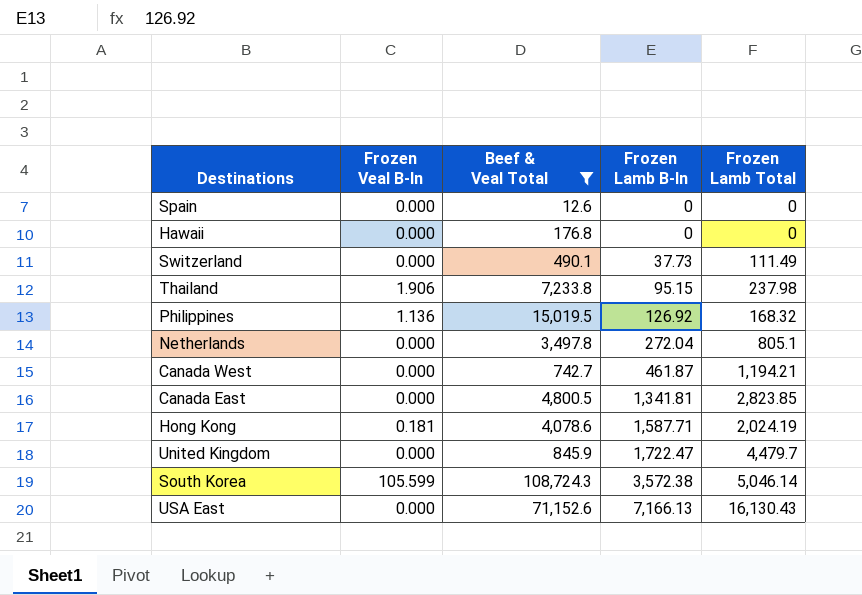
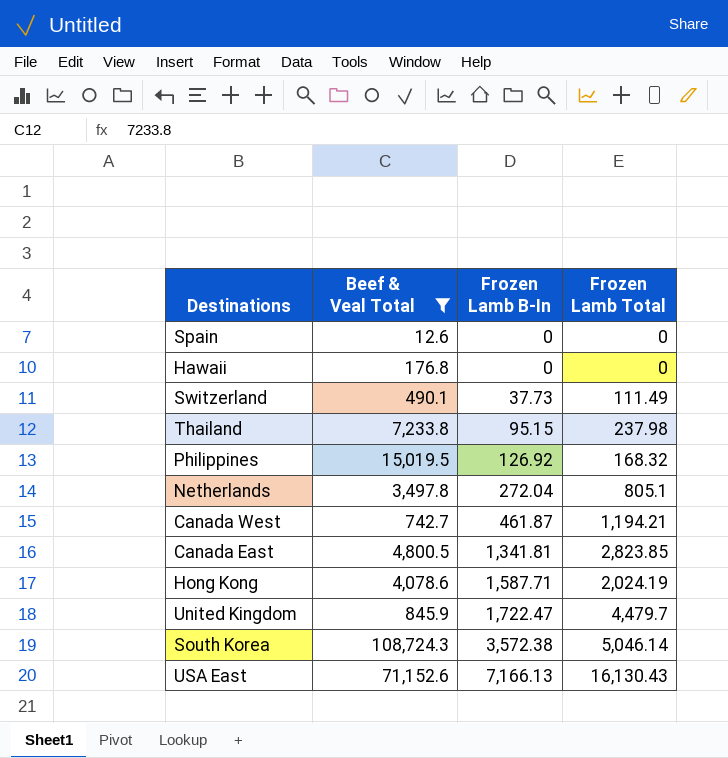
column Frozen Veal B-In | position: 2 -> none

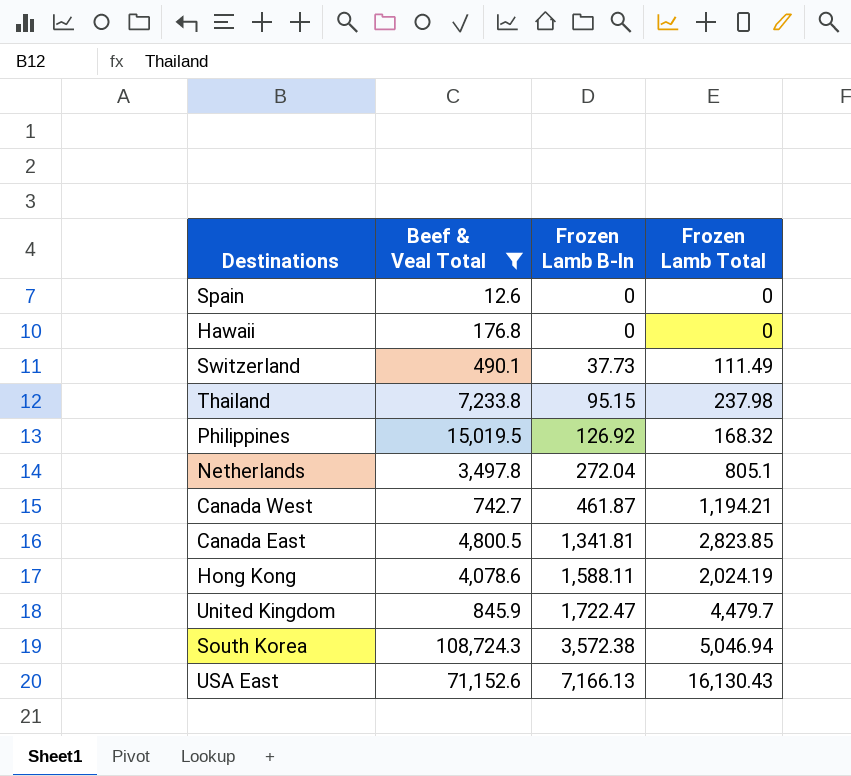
Hong Kong | Frozen Lamb B-In: 1,587.71 -> 1,588.11
South Korea | Frozen Lamb Total: 5,046.14 -> 5,046.94

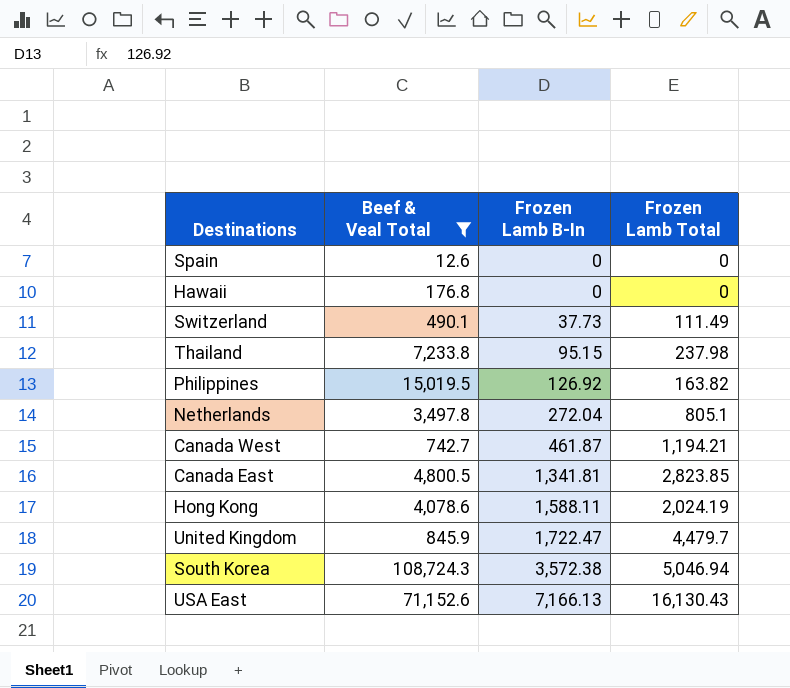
Philippines | Frozen Lamb Total: 168.32 -> 163.82

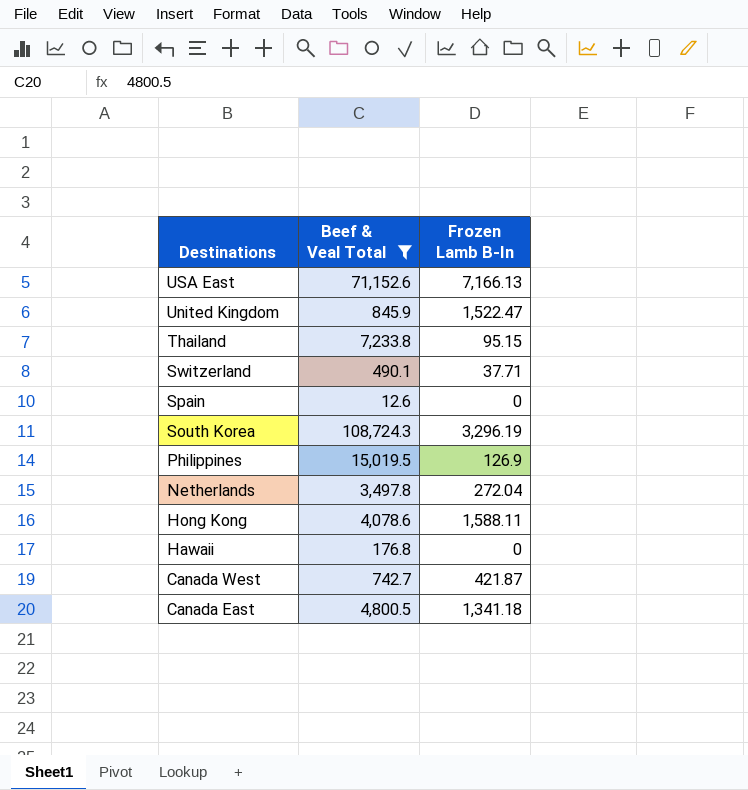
row order: Frozen Lamb B-In ascending -> Destinations descending
column Frozen Lamb Total | position: 4 -> none
United Kingdom | Frozen Lamb B-In: 1,722.47 -> 1,522.47
Switzerland | Frozen Lamb B-In: 37.73 -> 37.71
South Korea | Frozen Lamb B-In: 3,572.38 -> 3,296.19
Philippines | Frozen Lamb B-In: 126.92 -> 126.9
Canada West | Frozen Lamb B-In: 461.87 -> 421.87
Canada East | Frozen Lamb B-In: 1,341.81 -> 1,341.18

